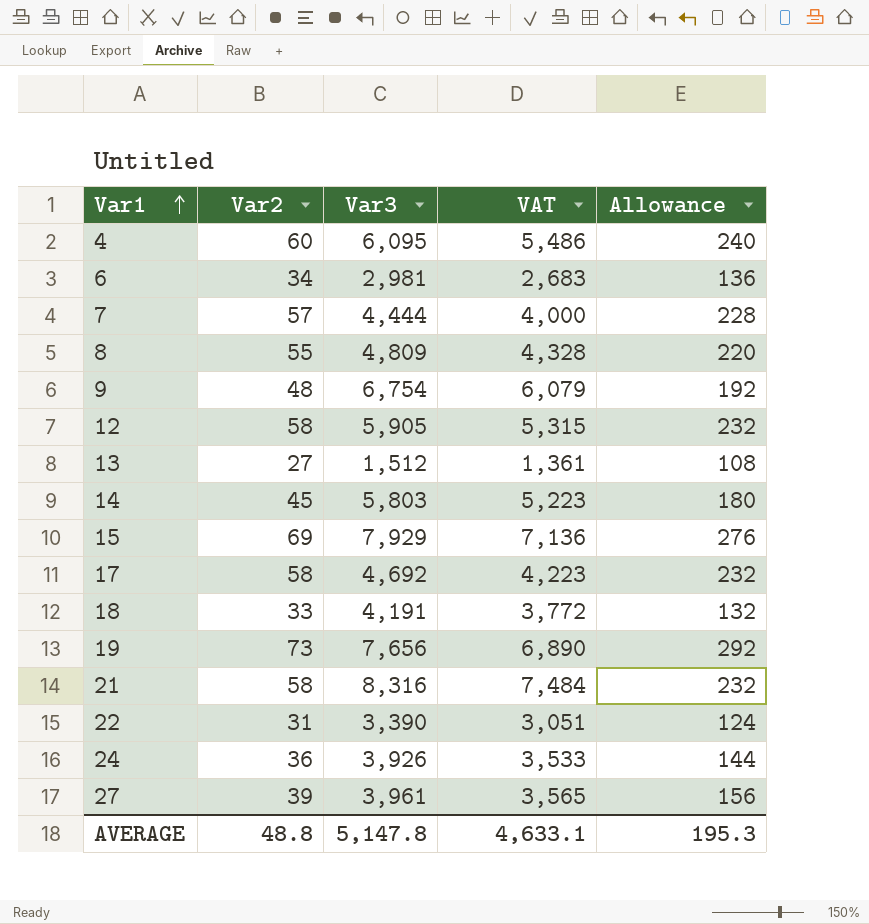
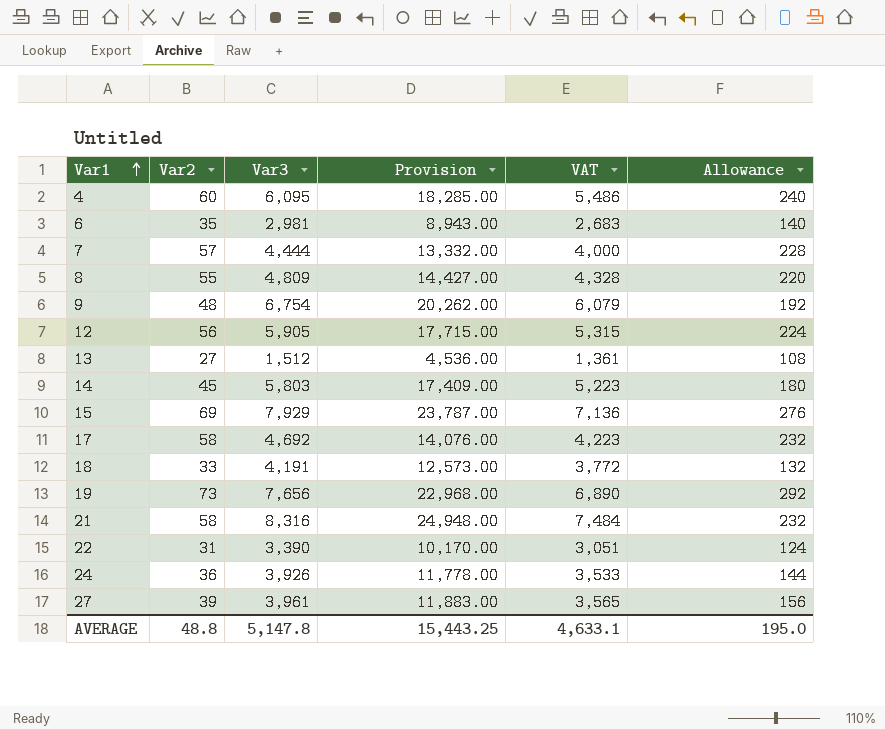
column Provision | formula: none -> [Var3] * 3
6 | Var2: 34 -> 35
6 | Allowance: 136 -> 140
12 | Var2: 58 -> 56
12 | Allowance: 232 -> 224
AVERAGE | Allowance: 195.3 -> 195.0

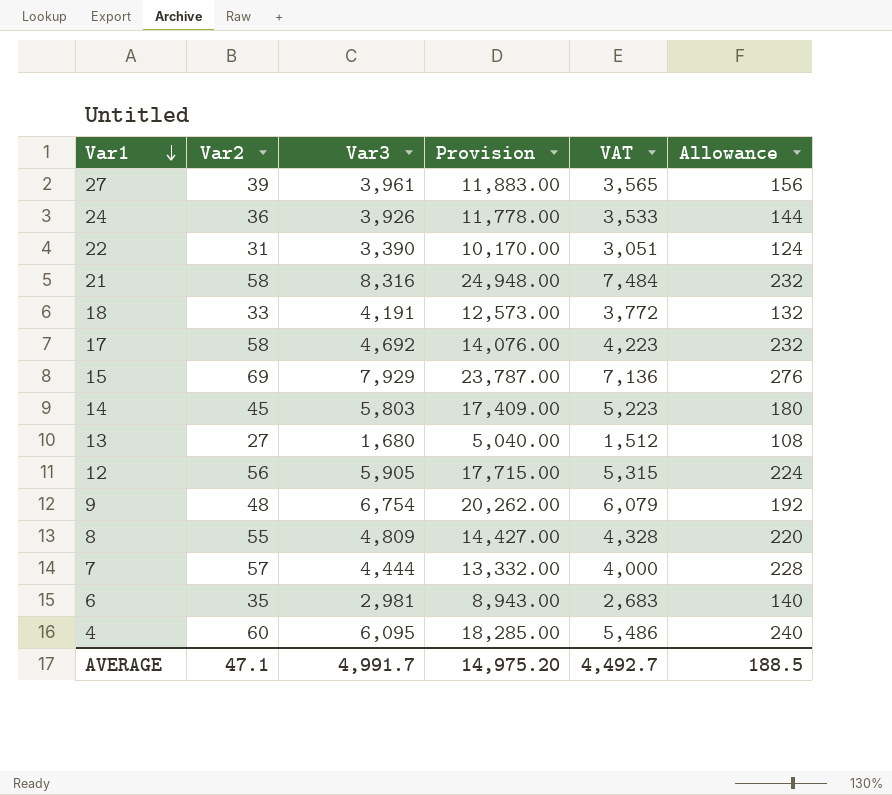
row order: Var1 ascending -> Var1 descending
row 19: 73 | 7,656 | 22,968.00 | 6,890 | 292 -> none
13 | Var3: 1,512 -> 1,680
13 | Provision: 4,536.00 -> 5,040.00
13 | VAT: 1,361 -> 1,512
AVERAGE | Var2: 48.8 -> 47.1
AVERAGE | Var3: 5,147.8 -> 4,991.7
AVERAGE | Provision: 15,443.25 -> 14,975.20
AVERAGE | VAT: 4,633.1 -> 4,492.7
AVERAGE | Allowance: 195.0 -> 188.5

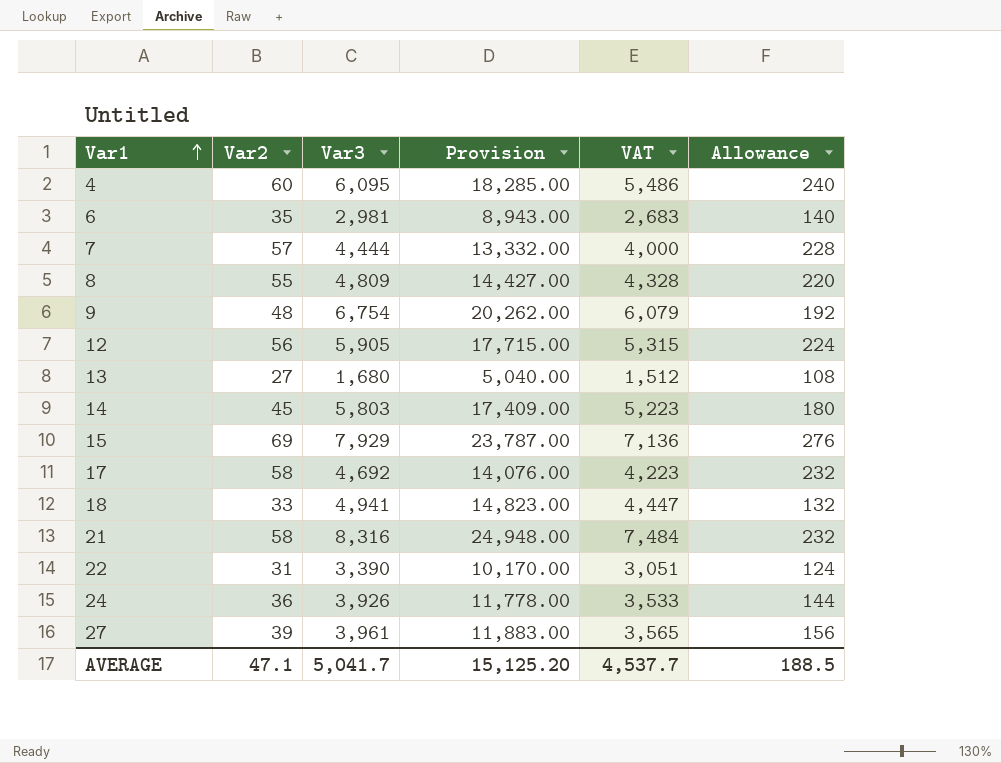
row order: Var1 descending -> Var1 ascending
18 | Var3: 4,191 -> 4,941
18 | Provision: 12,573.00 -> 14,823.00
18 | VAT: 3,772 -> 4,447
AVERAGE | Var3: 4,991.7 -> 5,041.7
AVERAGE | Provision: 14,975.20 -> 15,125.20
AVERAGE | VAT: 4,492.7 -> 4,537.7

